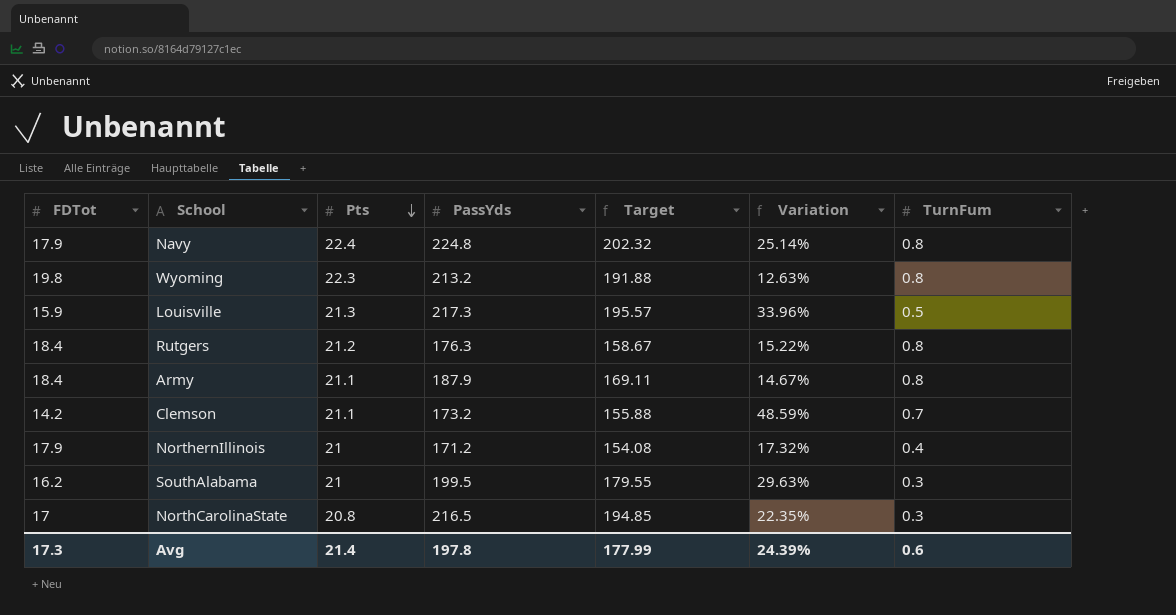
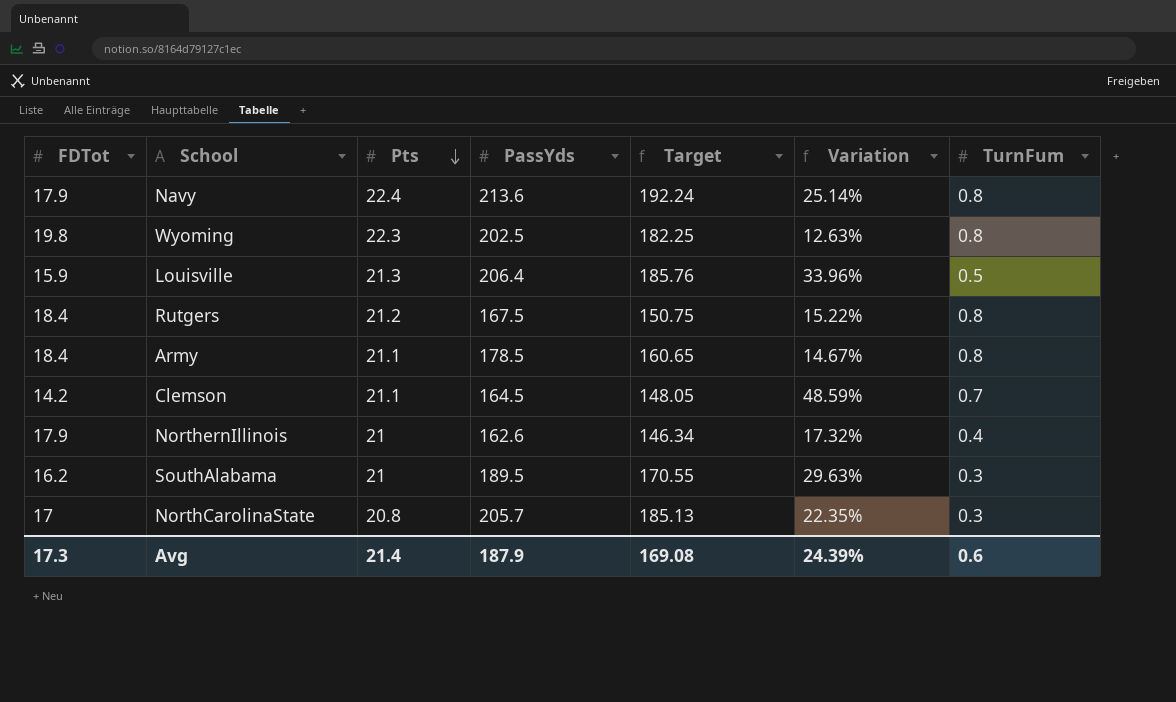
Navy | PassYds: 224.8 -> 213.6
Navy | Target: 202.32 -> 192.24
Wyoming | PassYds: 213.2 -> 202.5
Wyoming | Target: 191.88 -> 182.25
Louisville | PassYds: 217.3 -> 206.4
Louisville | Target: 195.57 -> 185.76
Rutgers | PassYds: 176.3 -> 167.5
Rutgers | Target: 158.67 -> 150.75
Army | PassYds: 187.9 -> 178.5
Army | Target: 169.11 -> 160.65
Clemson | PassYds: 173.2 -> 164.5
Clemson | Target: 155.88 -> 148.05
NorthernIllinois | PassYds: 171.2 -> 162.6
NorthernIllinois | Target: 154.08 -> 146.34
SouthAlabama | PassYds: 199.5 -> 189.5
SouthAlabama | Target: 179.55 -> 170.55
NorthCarolinaState | PassYds: 216.5 -> 205.7
NorthCarolinaState | Target: 194.85 -> 185.13
Avg | PassYds: 197.8 -> 187.9
Avg | Target: 177.99 -> 169.08

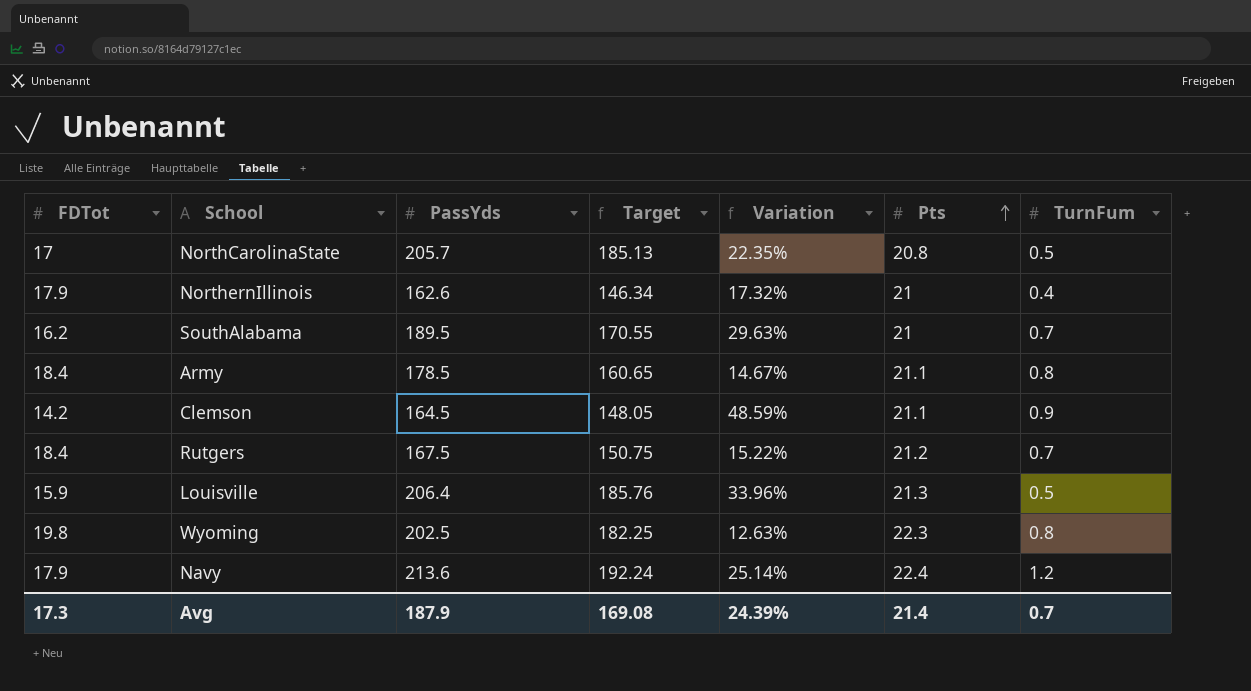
row order: Pts descending -> Pts ascending
column Pts | position: 3 -> 6
NorthCarolinaState | TurnFum: 0.3 -> 0.5
SouthAlabama | TurnFum: 0.3 -> 0.7
Clemson | TurnFum: 0.7 -> 0.9
Rutgers | TurnFum: 0.8 -> 0.7
Navy | TurnFum: 0.8 -> 1.2
Avg | TurnFum: 0.6 -> 0.7

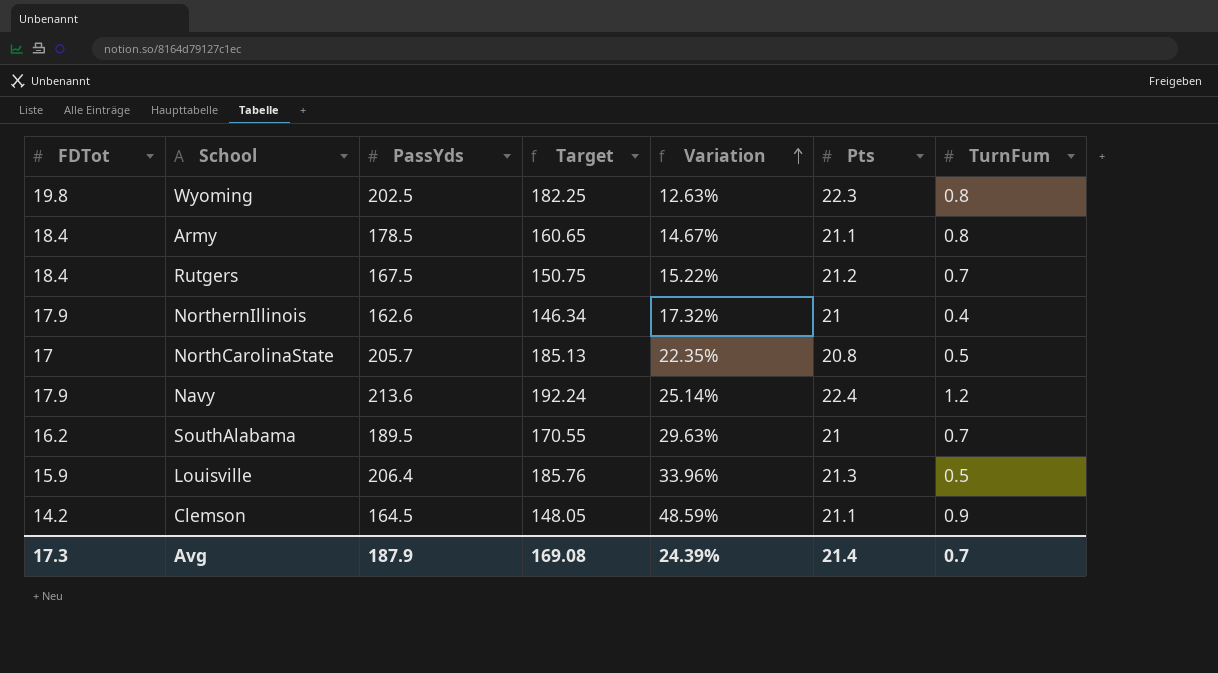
row order: Pts ascending -> Variation ascending

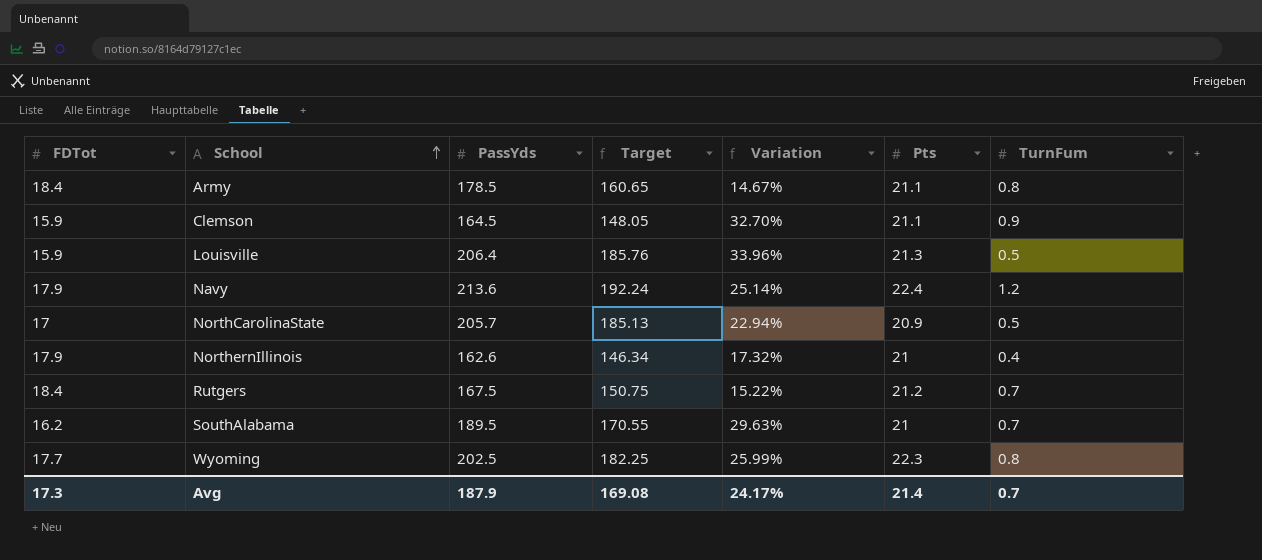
row order: Variation ascending -> School ascending
Clemson | FDTot: 14.2 -> 15.9
Clemson | Variation: 48.59% -> 32.70%
NorthCarolinaState | Variation: 22.35% -> 22.94%
NorthCarolinaState | Pts: 20.8 -> 20.9
Wyoming | FDTot: 19.8 -> 17.7
Wyoming | Variation: 12.63% -> 25.99%
Avg | Variation: 24.39% -> 24.17%

